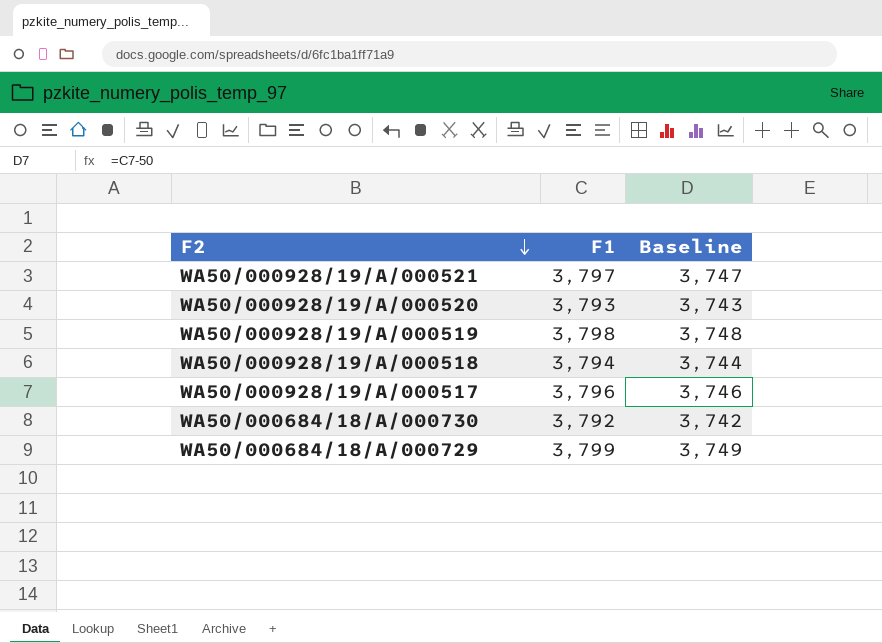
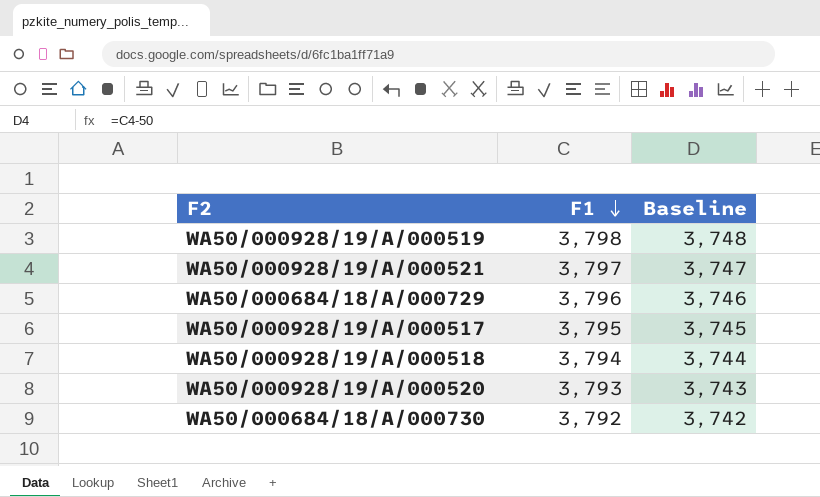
row order: F2 descending -> F1 descending
WA50/000684/18/A/000729 | F1: 3,799 -> 3,796
WA50/000684/18/A/000729 | Baseline: 3,749 -> 3,746
WA50/000928/19/A/000517 | F1: 3,796 -> 3,795
WA50/000928/19/A/000517 | Baseline: 3,746 -> 3,745

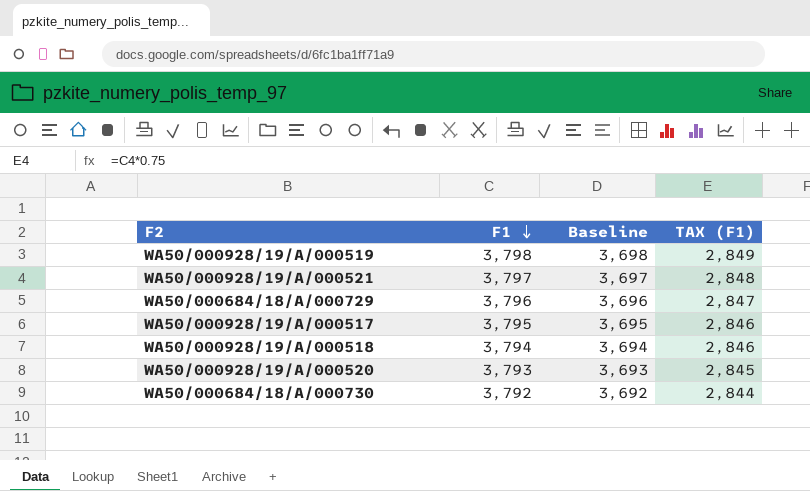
column Baseline | formula: [F1] - 50 -> [F1] - 100
column TAX (F1) | formula: none -> [F1] * 0.75

